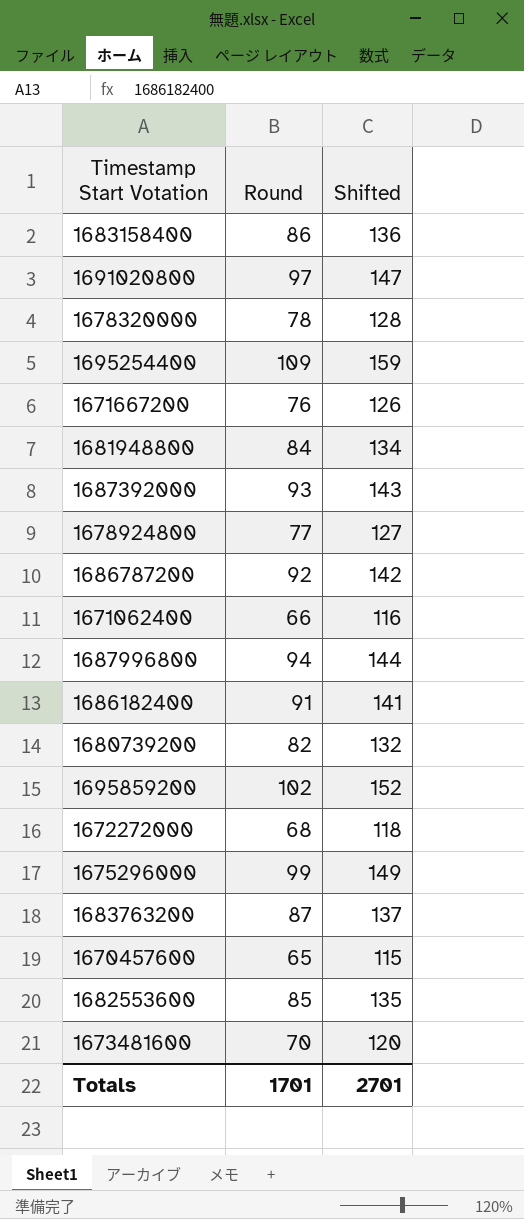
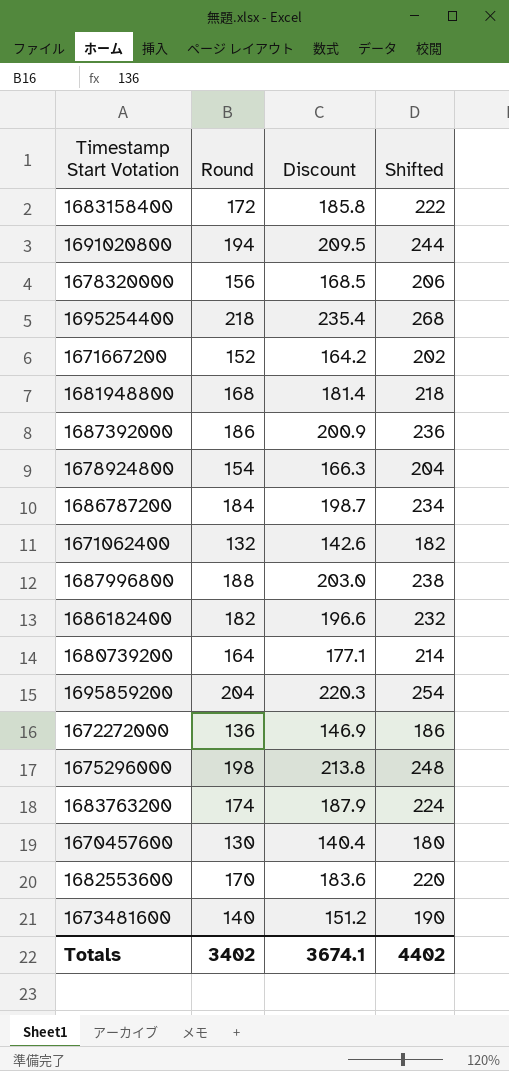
column Discount | formula: none -> [Round] * 1.08
1683158400 | Round: 86 -> 172
1683158400 | Shifted: 136 -> 222
1691020800 | Round: 97 -> 194
1691020800 | Shifted: 147 -> 244
1678320000 | Round: 78 -> 156
1678320000 | Shifted: 128 -> 206
1695254400 | Round: 109 -> 218
1695254400 | Shifted: 159 -> 268
1671667200 | Round: 76 -> 152
1671667200 | Shifted: 126 -> 202
1681948800 | Round: 84 -> 168
1681948800 | Shifted: 134 -> 218
1687392000 | Round: 93 -> 186
1687392000 | Shifted: 143 -> 236
1678924800 | Round: 77 -> 154
1678924800 | Shifted: 127 -> 204
1686787200 | Round: 92 -> 184
1686787200 | Shifted: 142 -> 234
1671062400 | Round: 66 -> 132
1671062400 | Shifted: 116 -> 182
1687996800 | Round: 94 -> 188
1687996800 | Shifted: 144 -> 238
1686182400 | Round: 91 -> 182
1686182400 | Shifted: 141 -> 232
1680739200 | Round: 82 -> 164
1680739200 | Shifted: 132 -> 214
1695859200 | Round: 102 -> 204
1695859200 | Shifted: 152 -> 254
1672272000 | Round: 68 -> 136
1672272000 | Shifted: 118 -> 186
1675296000 | Round: 99 -> 198
1675296000 | Shifted: 149 -> 248
1683763200 | Round: 87 -> 174
1683763200 | Shifted: 137 -> 224
1670457600 | Round: 65 -> 130
1670457600 | Shifted: 115 -> 180
1682553600 | Round: 85 -> 170
1682553600 | Shifted: 135 -> 220
1673481600 | Round: 70 -> 140
1673481600 | Shifted: 120 -> 190
Totals | Round: 1701 -> 3402
Totals | Shifted: 2701 -> 4402

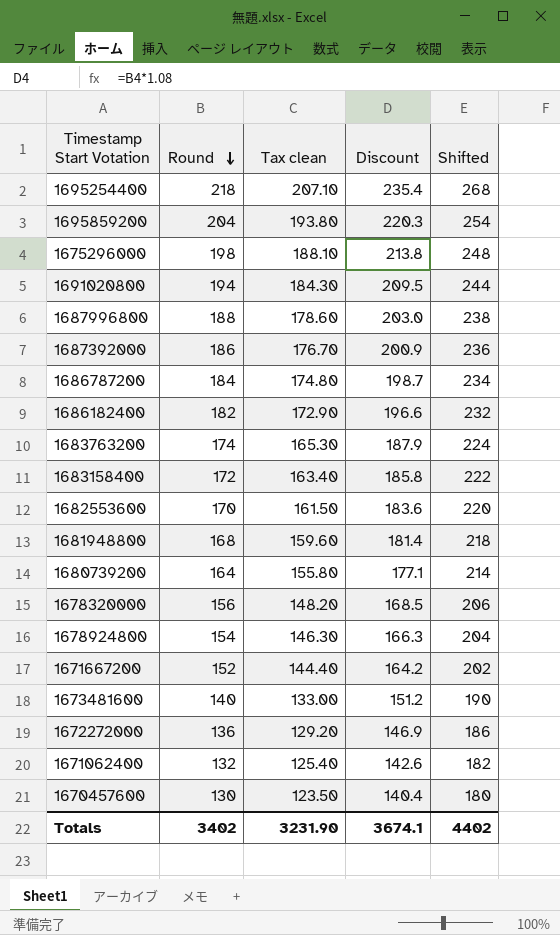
row order: none -> Round descending
column Tax clean | formula: none -> [Round] * 0.95

